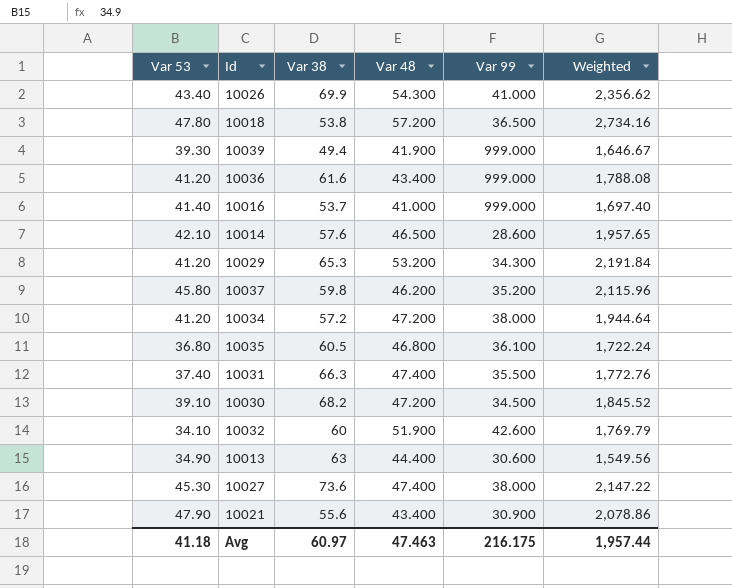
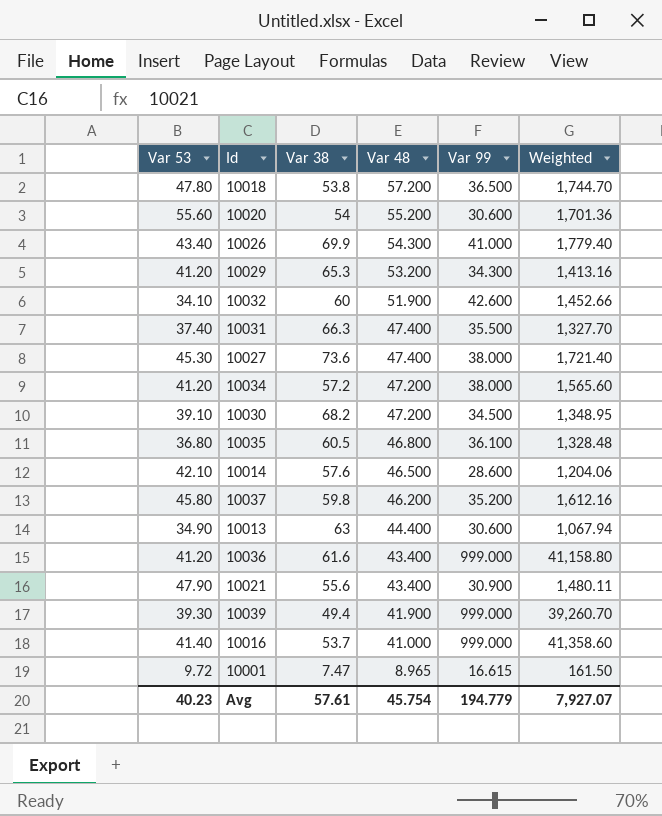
row order: none -> Var 48 descending
column Weighted | formula: [Var 53] * [Var 48] -> [Var 53] * [Var 99]
row 10020: none -> 55.60 | 54 | 55.200 | 30.600 | 1,701.36
row 10001: none -> 9.72 | 7.47 | 8.965 | 16.615 | 161.50
Avg | Var 53: 41.18 -> 40.23
Avg | Var 38: 60.97 -> 57.61
Avg | Var 48: 47.463 -> 45.754
Avg | Var 99: 216.175 -> 194.779
Avg | Weighted: 1,957.44 -> 7,927.07

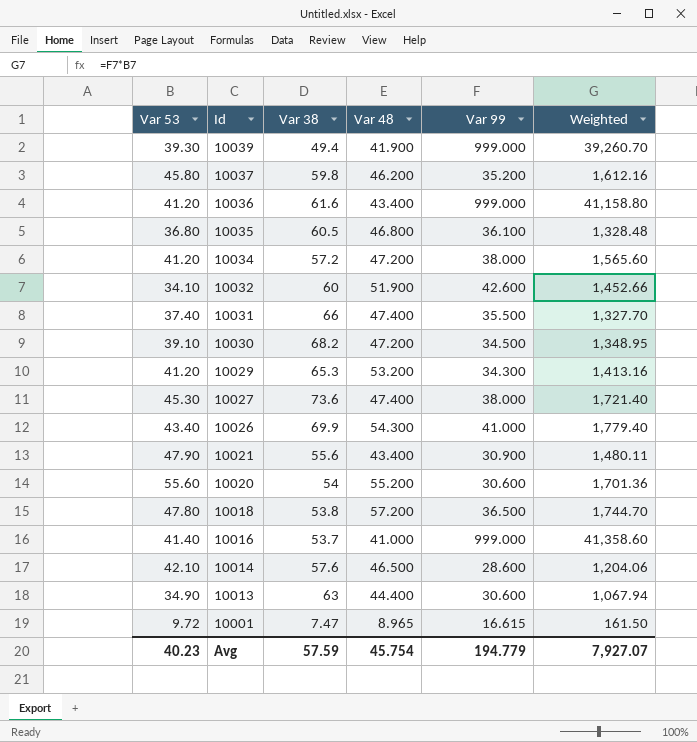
row order: Var 48 descending -> Id descending
10031 | Var 38: 66.3 -> 66
Avg | Var 38: 57.61 -> 57.59

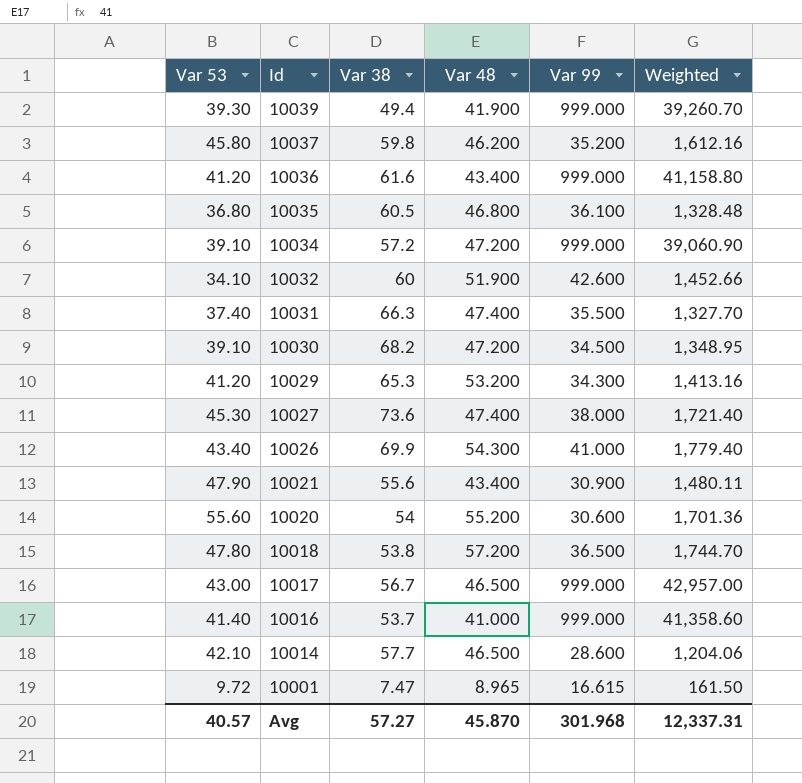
row 10013: 34.90 | 63 | 44.400 | 30.600 | 1,067.94 -> none
10034 | Var 53: 41.20 -> 39.10
10034 | Var 99: 38.000 -> 999.000
10034 | Weighted: 1,565.60 -> 39,060.90
10031 | Var 38: 66 -> 66.3
row 10017: none -> 43.00 | 56.7 | 46.500 | 999.000 | 42,957.00
10014 | Var 38: 57.6 -> 57.7
Avg | Var 53: 40.23 -> 40.57
Avg | Var 38: 57.59 -> 57.27
Avg | Var 48: 45.754 -> 45.870
Avg | Var 99: 194.779 -> 301.968
Avg | Weighted: 7,927.07 -> 12,337.31

